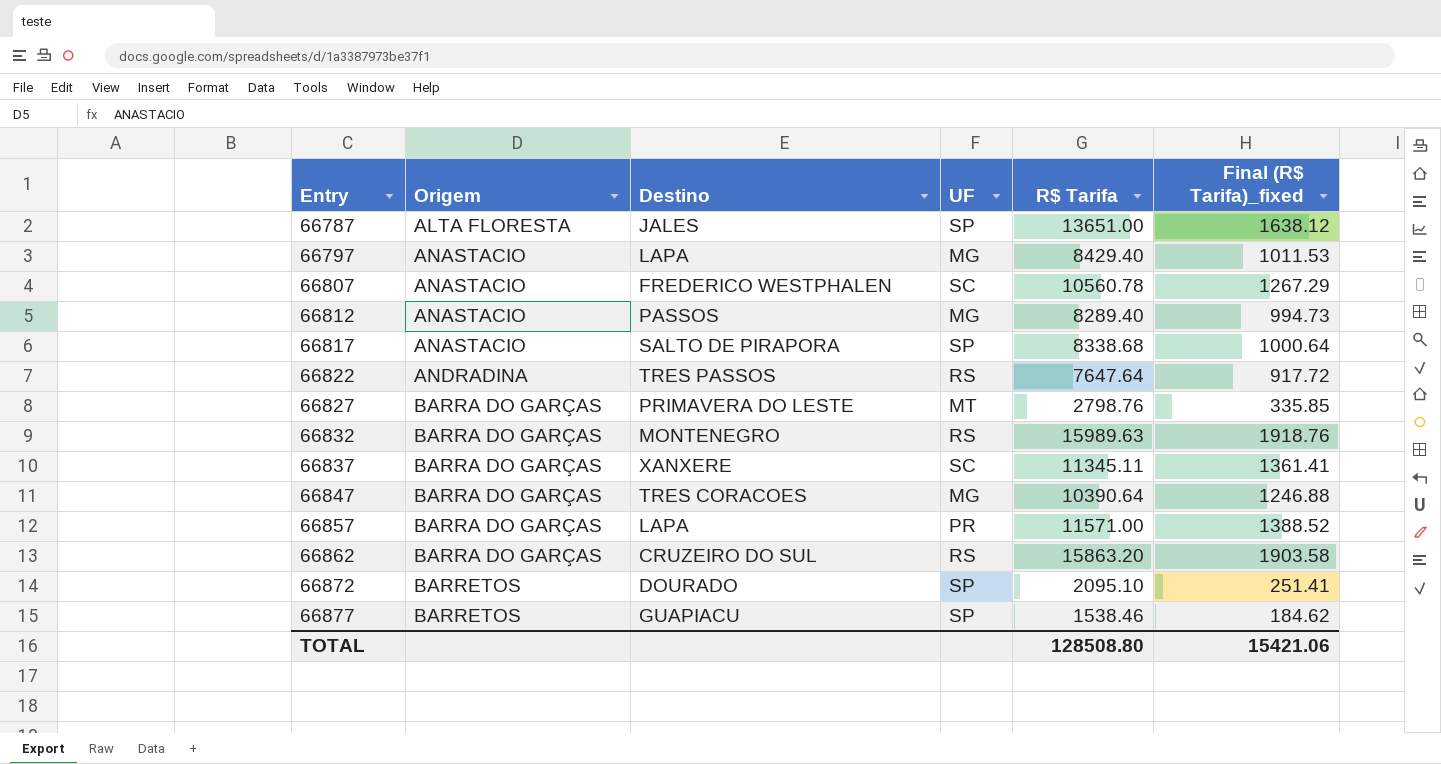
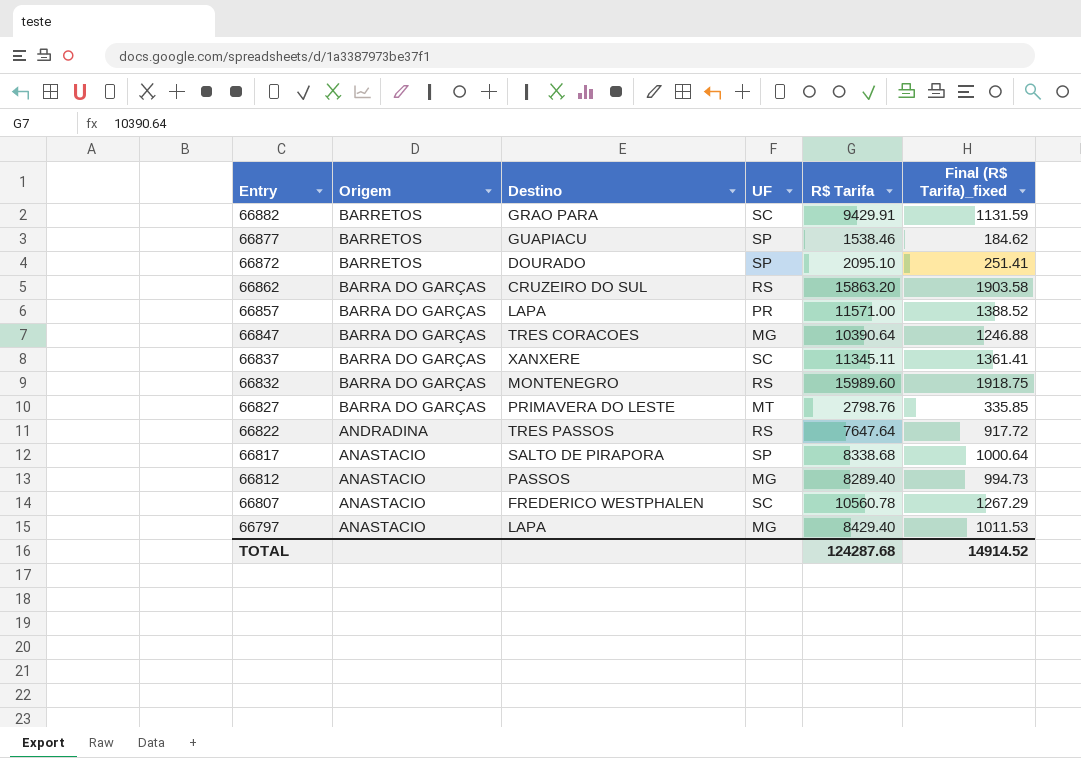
row order: Entry ascending -> Entry descending
row 66787: ALTA FLORESTA | JALES | SP | 13651.00 | 1638.12 -> none
row 66882: none -> BARRETOS | GRAO PARA | SC | 9429.91 | 1131.59
66832 | R$ Tarifa: 15989.63 -> 15989.60
66832 | Final (R$ Tarifa)_fixed: 1918.76 -> 1918.75
TOTAL | R$ Tarifa: 128508.80 -> 124287.68
TOTAL | Final (R$ Tarifa)_fixed: 15421.06 -> 14914.52

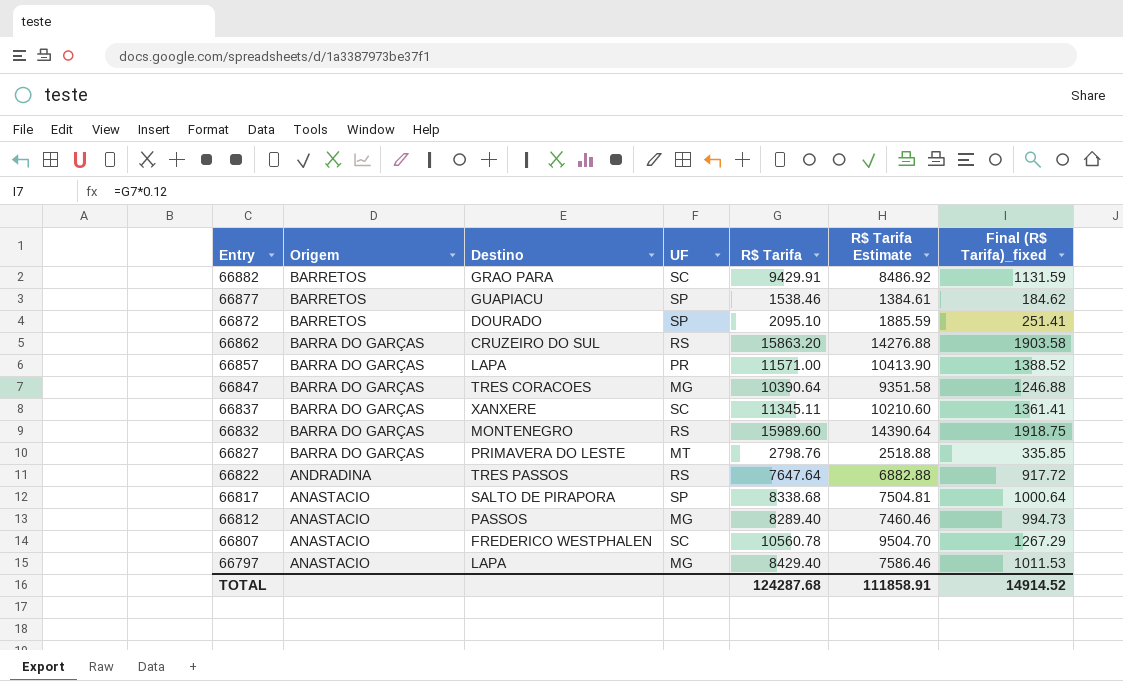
column R$ Tarifa Estimate | formula: none -> [R$ Tarifa] * 0.9

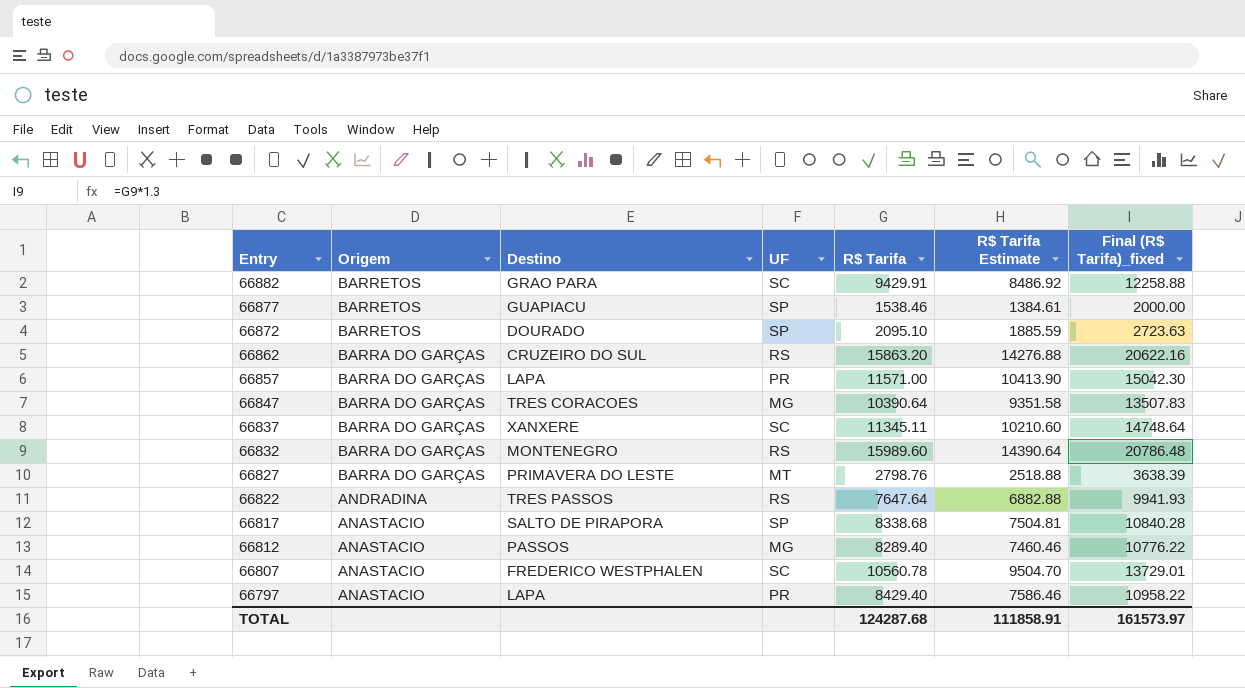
column Final (R$ Tarifa)_fixed | formula: [R$ Tarifa] * 0.12 -> [R$ Tarifa] * 1.3
66797 | UF: MG -> PR
TOTAL | Final (R$ Tarifa)_fixed: 14914.52 -> 161573.97

